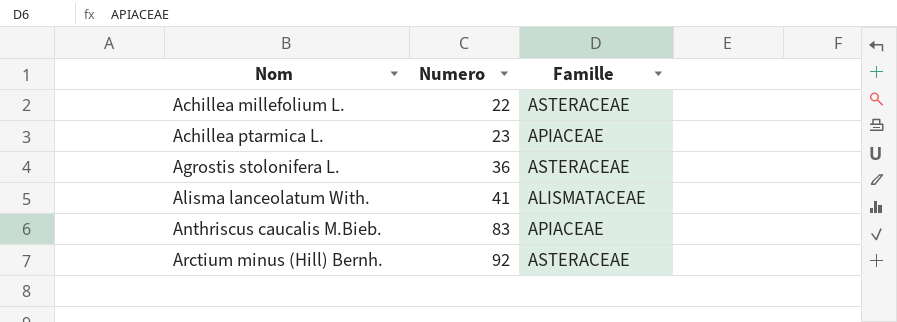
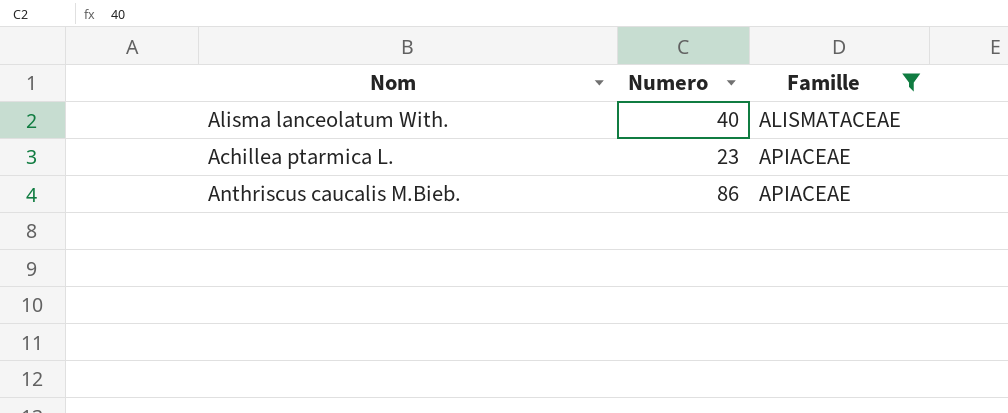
filter: none -> Famille != ASTERACEAE
row order: Nom ascending -> Famille ascending
Alisma lanceolatum With. | Numero: 41 -> 40
Anthriscus caucalis M.Bieb. | Numero: 83 -> 86

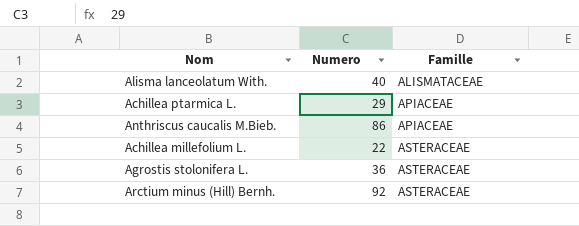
filter: Famille != ASTERACEAE -> none
Achillea ptarmica L. | Numero: 23 -> 29

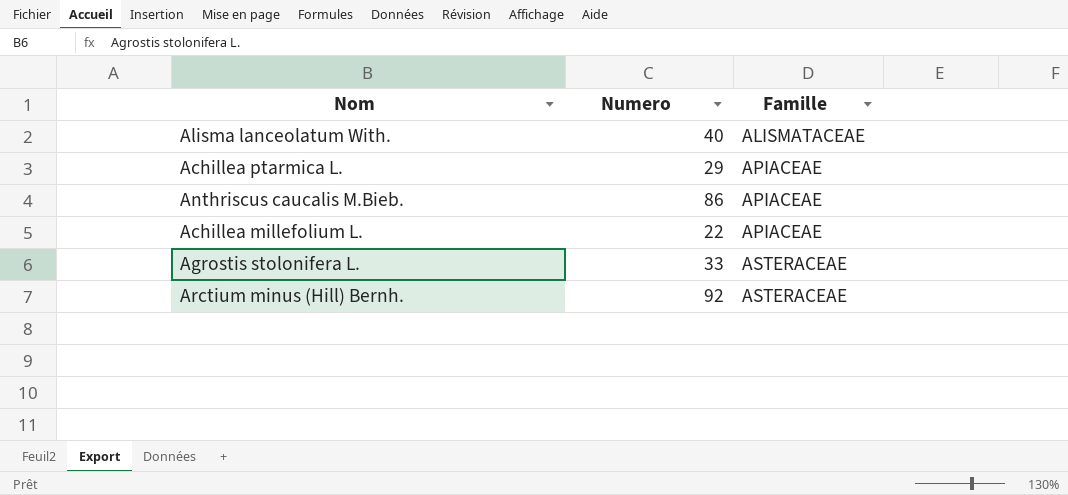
Achillea millefolium L. | Famille: ASTERACEAE -> APIACEAE
Agrostis stolonifera L. | Numero: 36 -> 33

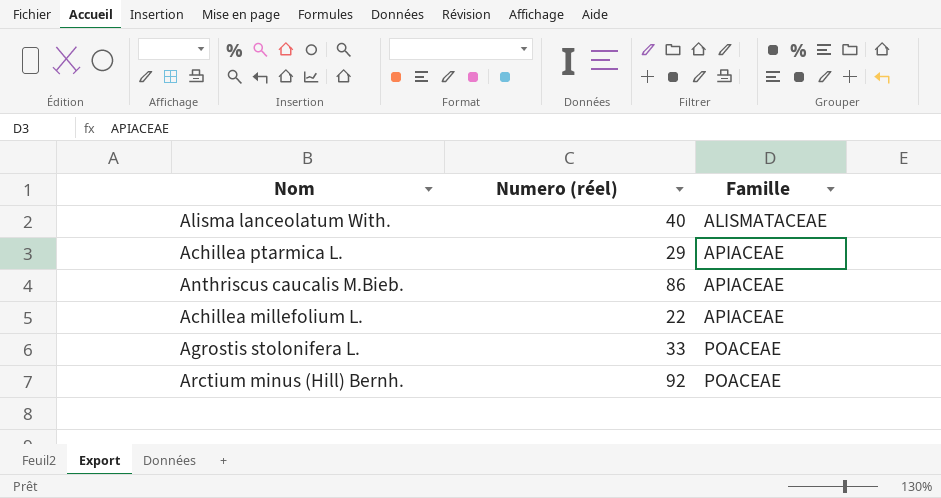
column name: Numero -> Numero (réel)
Agrostis stolonifera L. | Famille: ASTERACEAE -> POACEAE
Arctium minus (Hill) Bernh. | Famille: ASTERACEAE -> POACEAE

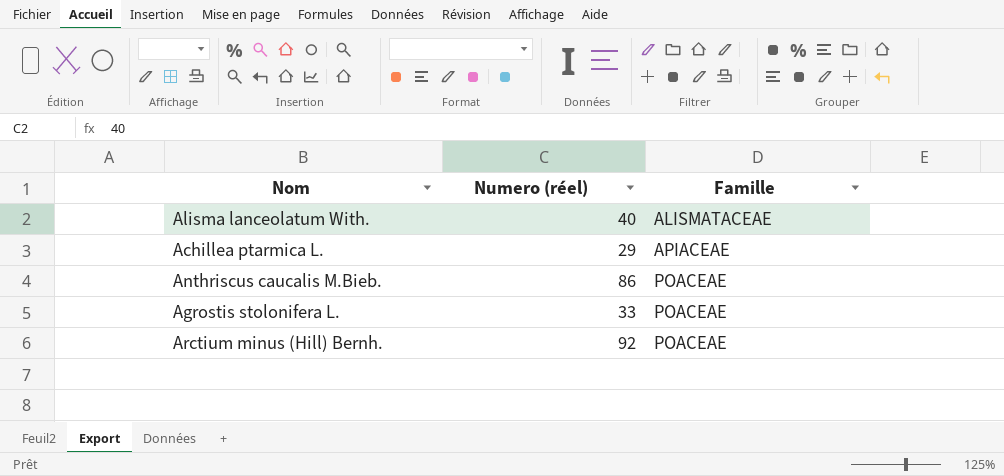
row Achillea millefolium L.: 22 | APIACEAE -> none
Anthriscus caucalis M.Bieb. | Famille: APIACEAE -> POACEAE

